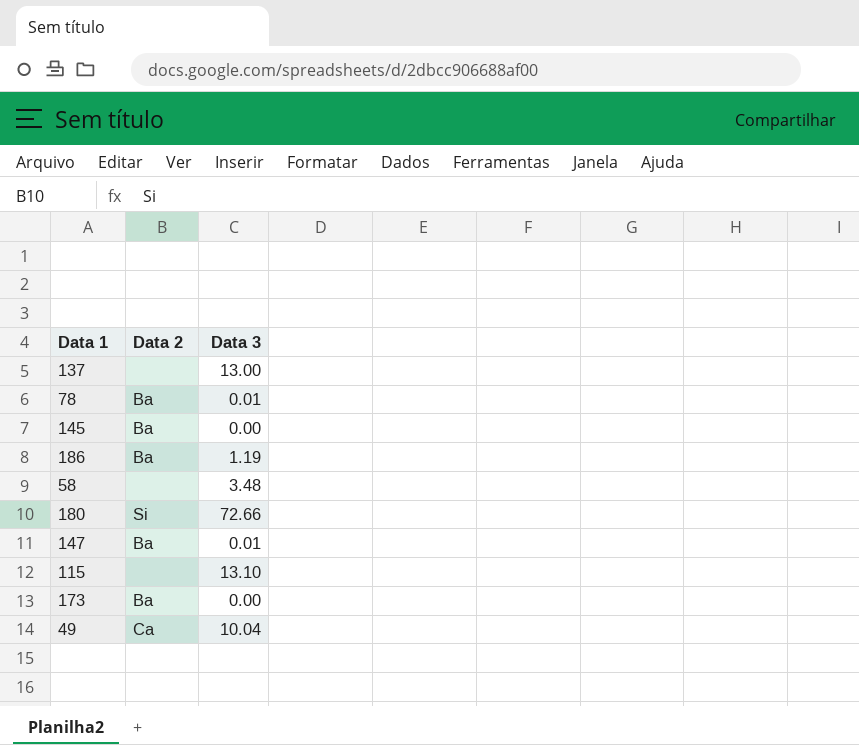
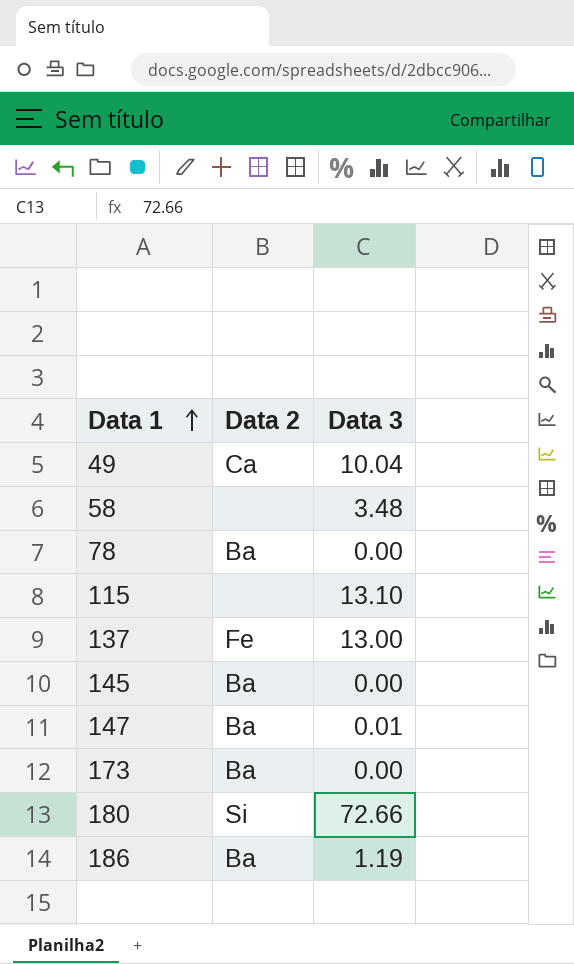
row order: none -> Data 1 ascending
78 | Data 3: 0.01 -> 0.00
137 | Data 2: none -> Fe

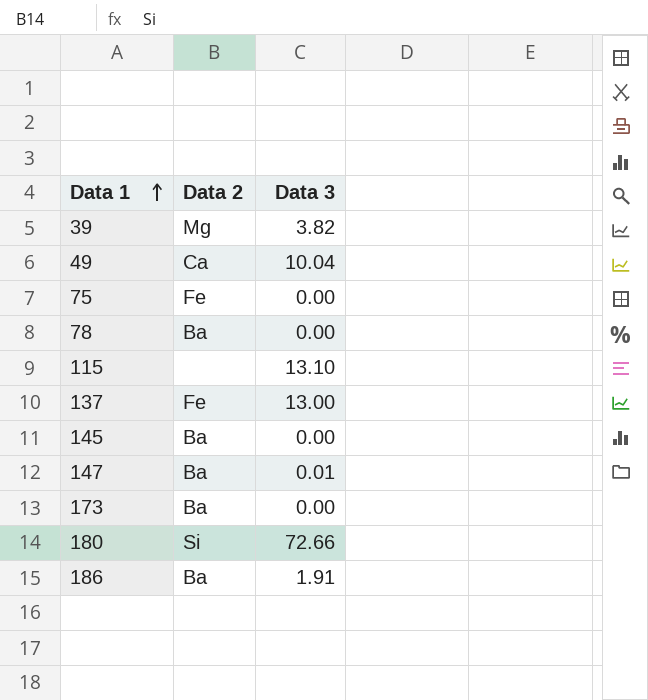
row 58: none | 3.48 -> none
row 39: none -> Mg | 3.82
row 75: none -> Fe | 0.00
186 | Data 3: 1.19 -> 1.91

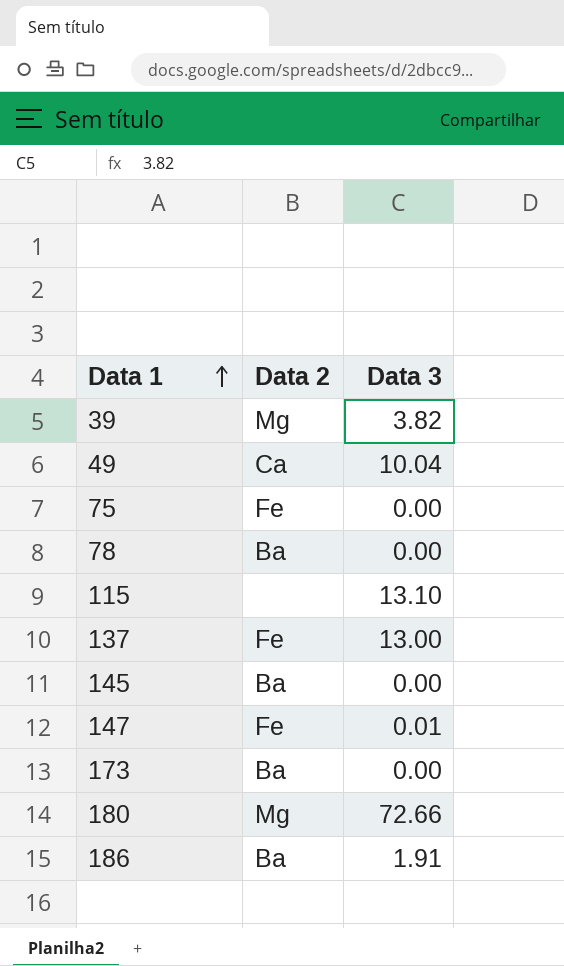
147 | Data 2: Ba -> Fe
180 | Data 2: Si -> Mg

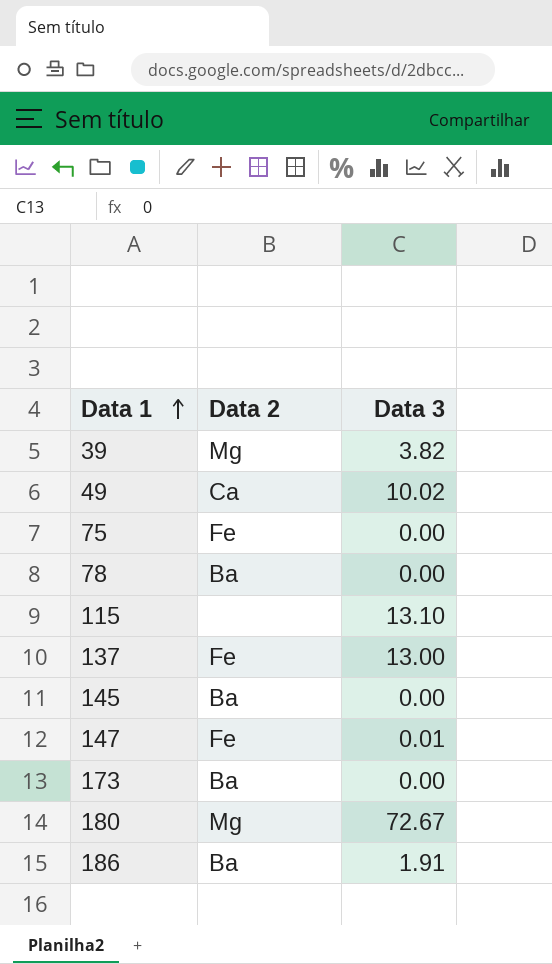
49 | Data 3: 10.04 -> 10.02
180 | Data 3: 72.66 -> 72.67

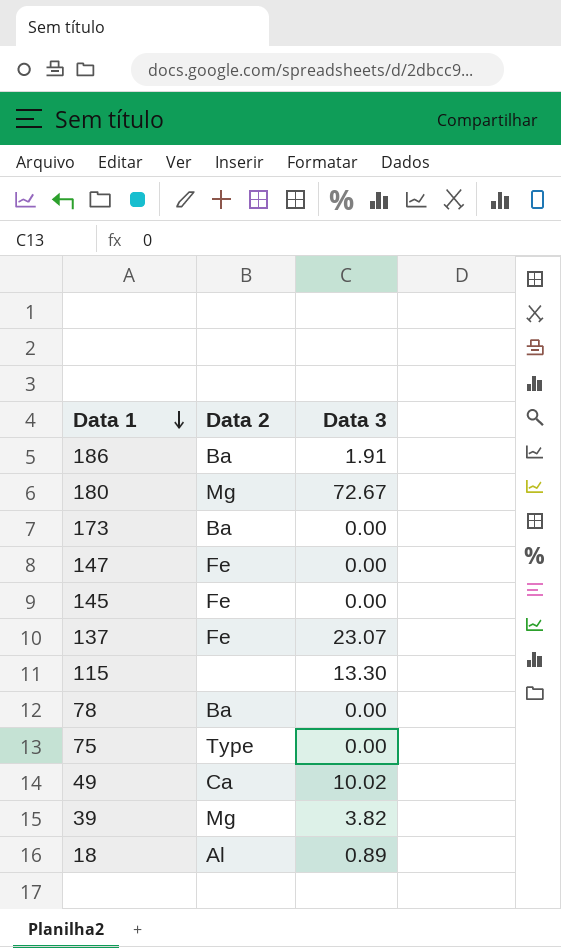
row order: Data 1 ascending -> Data 1 descending
147 | Data 3: 0.01 -> 0.00
145 | Data 2: Ba -> Fe
137 | Data 3: 13.00 -> 23.07
115 | Data 3: 13.10 -> 13.30
75 | Data 2: Fe -> Type
row 18: none -> Al | 0.89

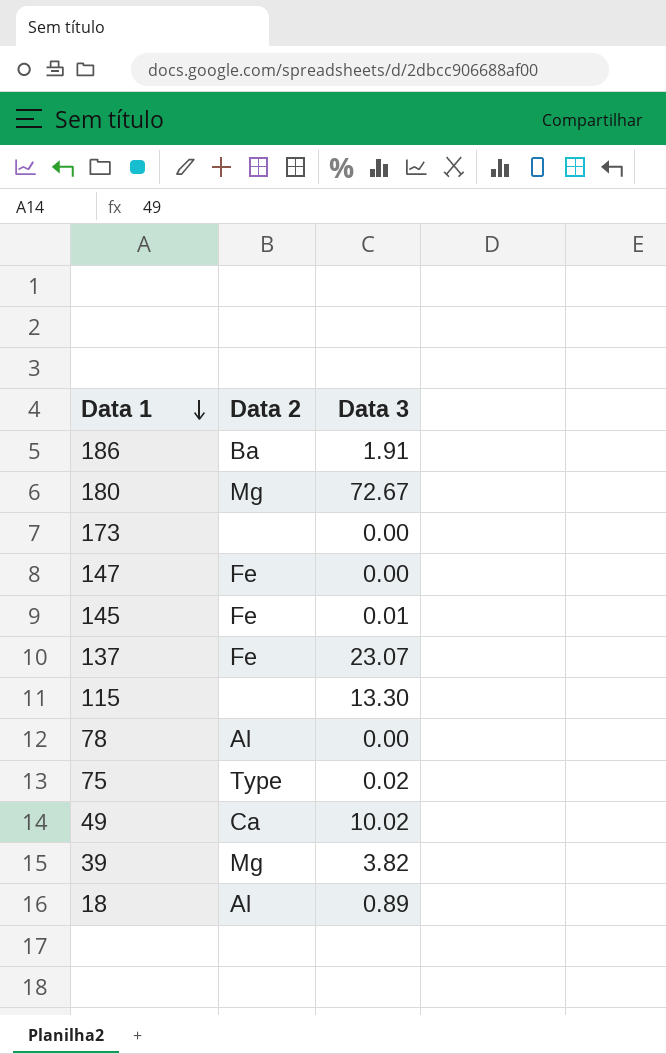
173 | Data 2: Ba -> none
145 | Data 3: 0.00 -> 0.01
78 | Data 2: Ba -> Al
75 | Data 3: 0.00 -> 0.02

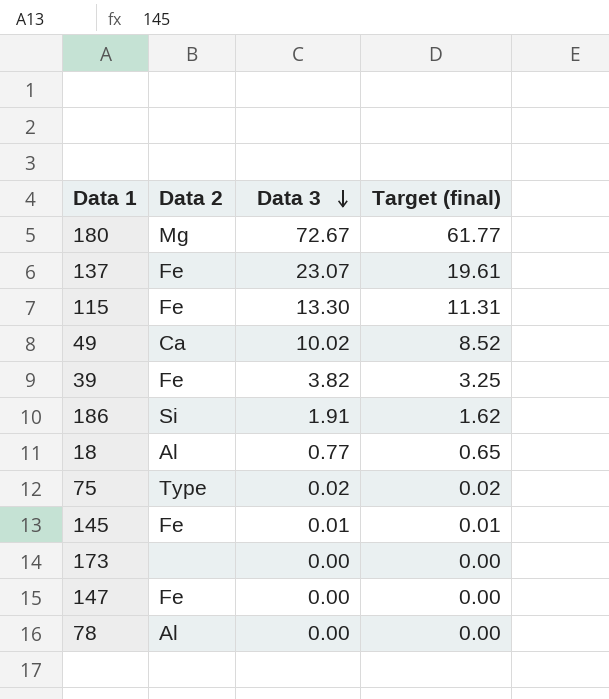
row order: Data 1 descending -> Data 3 descending
column Target (final) | formula: none -> [Data 3] * 0.85
115 | Data 2: none -> Fe
39 | Data 2: Mg -> Fe
186 | Data 2: Ba -> Si
18 | Data 3: 0.89 -> 0.77

